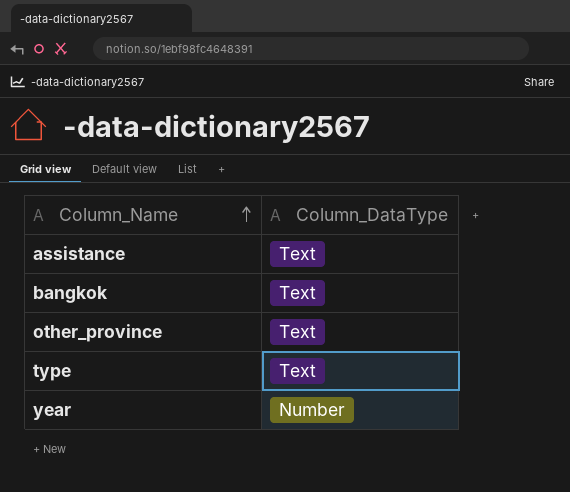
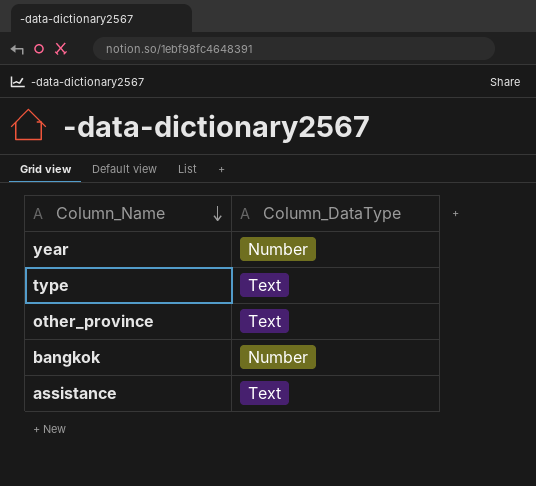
row order: Column_Name ascending -> Column_Name descending
bangkok | Column_DataType: Text -> Number

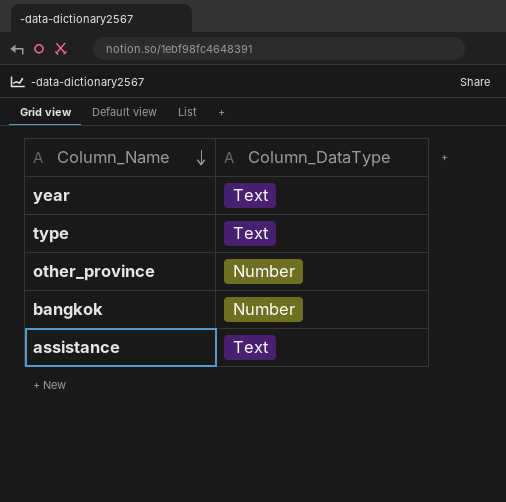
year | Column_DataType: Number -> Text
other_province | Column_DataType: Text -> Number

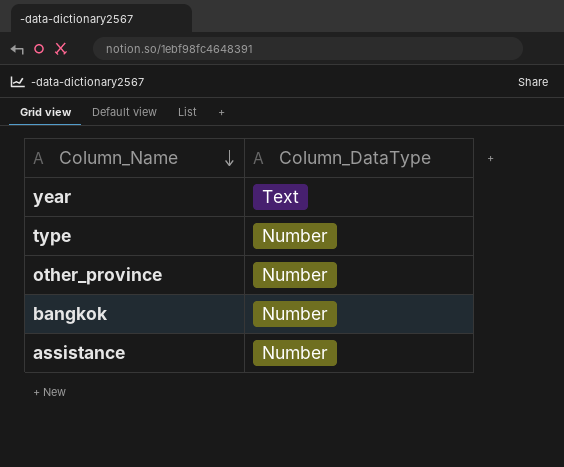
type | Column_DataType: Text -> Number
assistance | Column_DataType: Text -> Number

